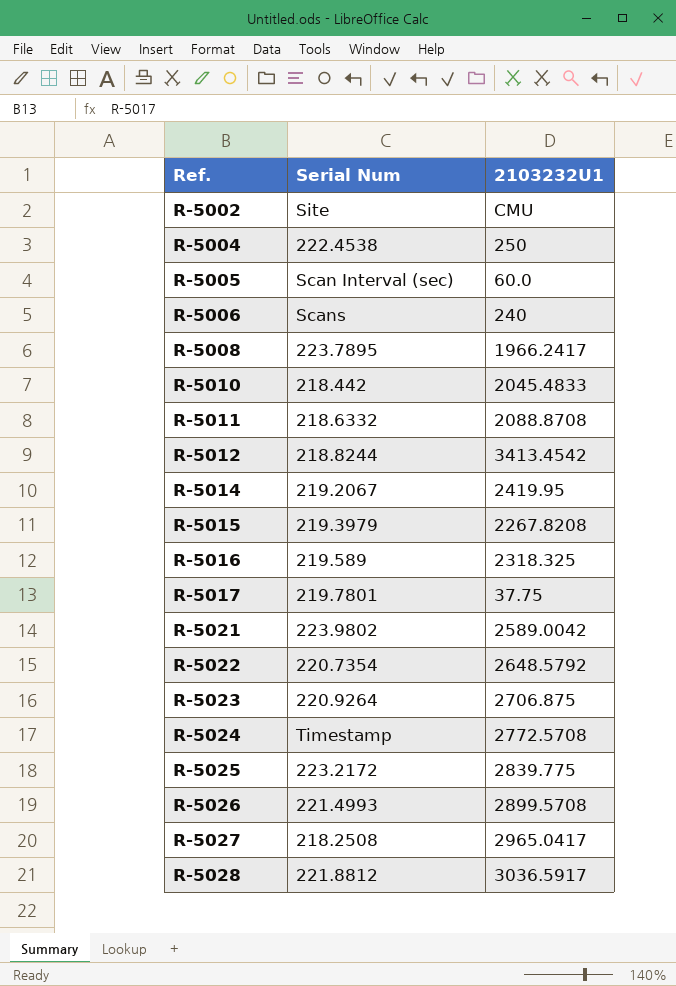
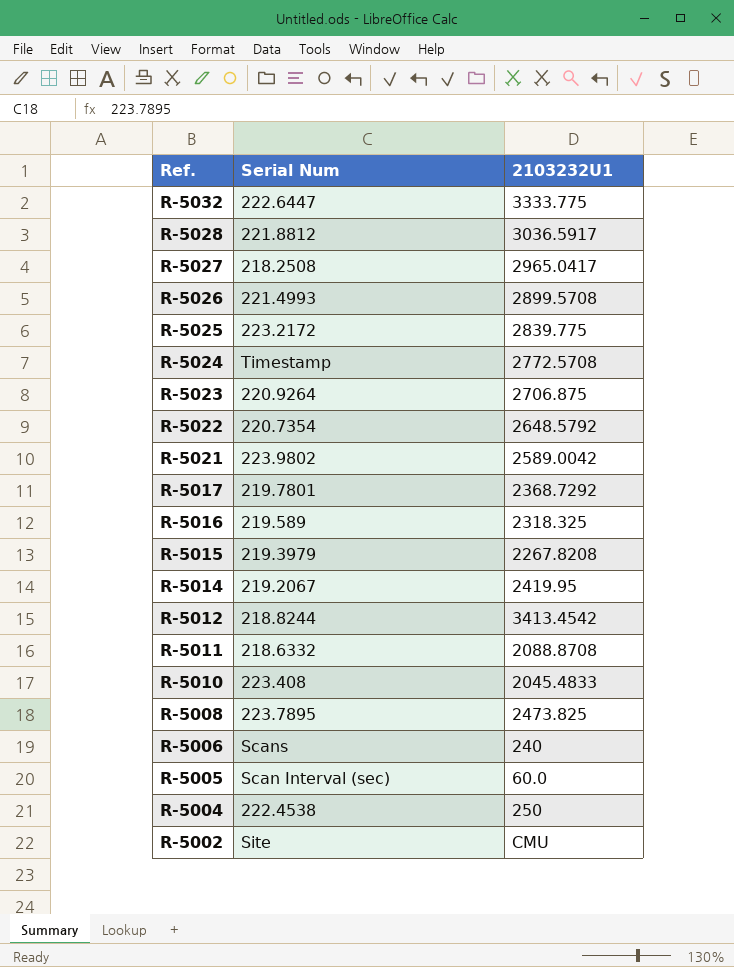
row order: Ref. ascending -> Ref. descending
row R-5032: none -> 222.6447 | 3333.775
R-5017 | 2103232U1: 37.75 -> 2368.7292
R-5010 | Serial Num: 218.442 -> 223.408
R-5008 | 2103232U1: 1966.2417 -> 2473.825

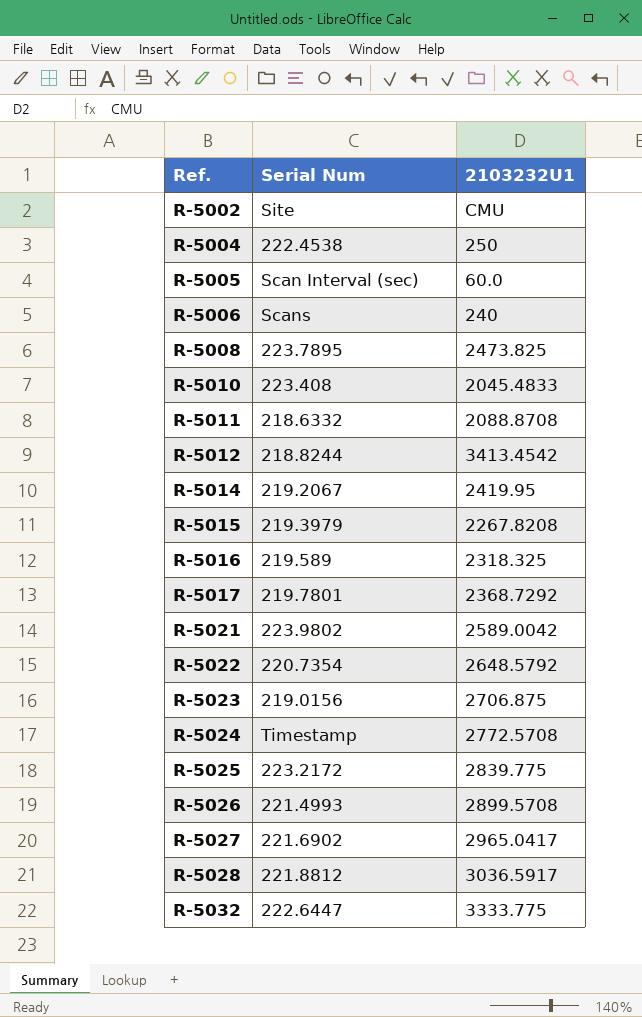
row order: Ref. descending -> Ref. ascending
R-5023 | Serial Num: 220.9264 -> 219.0156
R-5027 | Serial Num: 218.2508 -> 221.6902

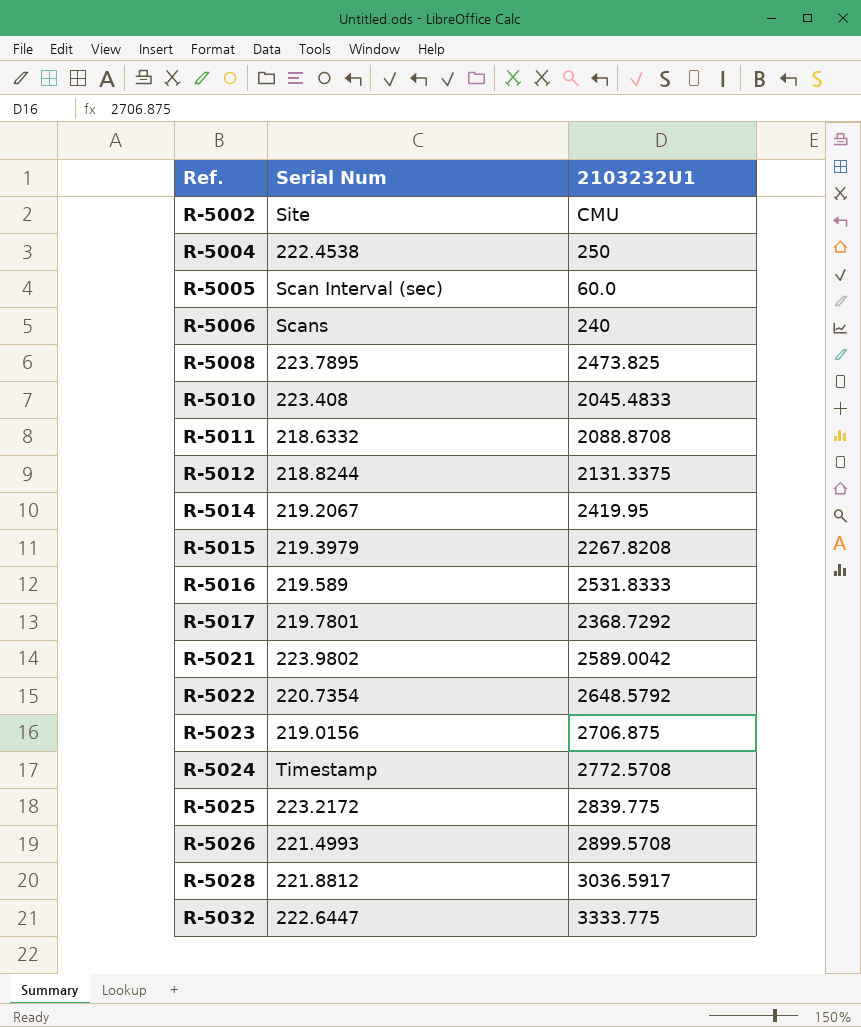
row R-5027: 221.6902 | 2965.0417 -> none
R-5012 | 2103232U1: 3413.4542 -> 2131.3375
R-5016 | 2103232U1: 2318.325 -> 2531.8333

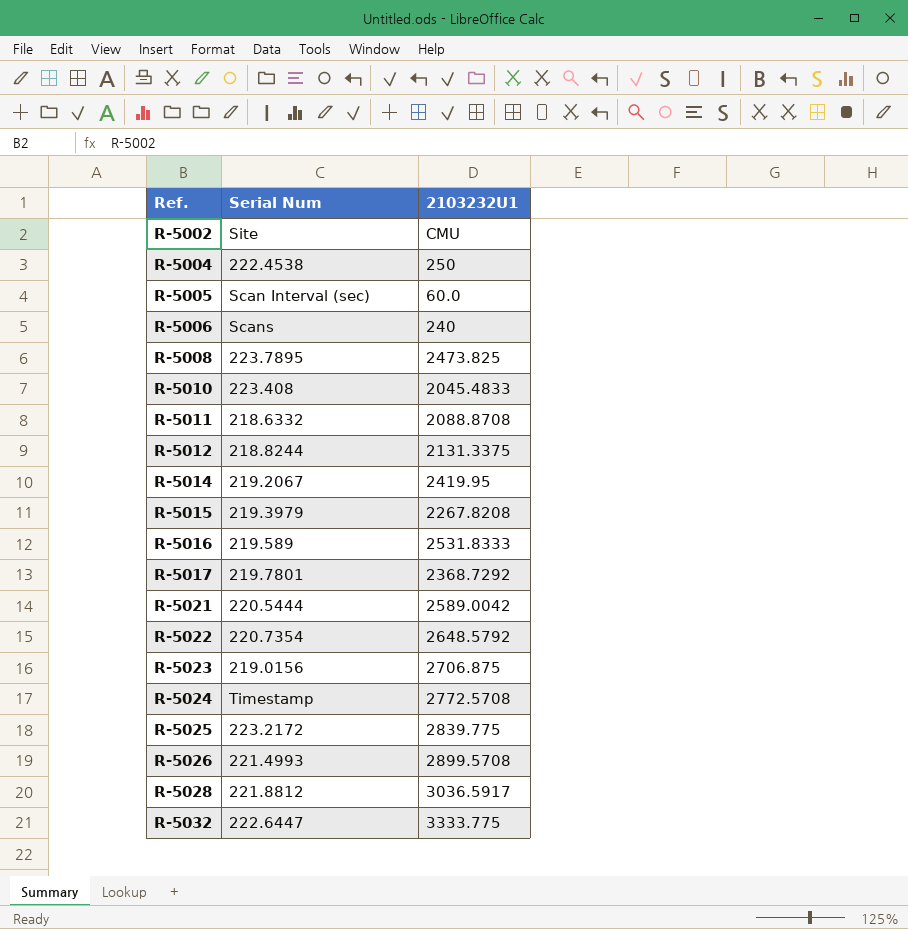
R-5021 | Serial Num: 223.9802 -> 220.5444

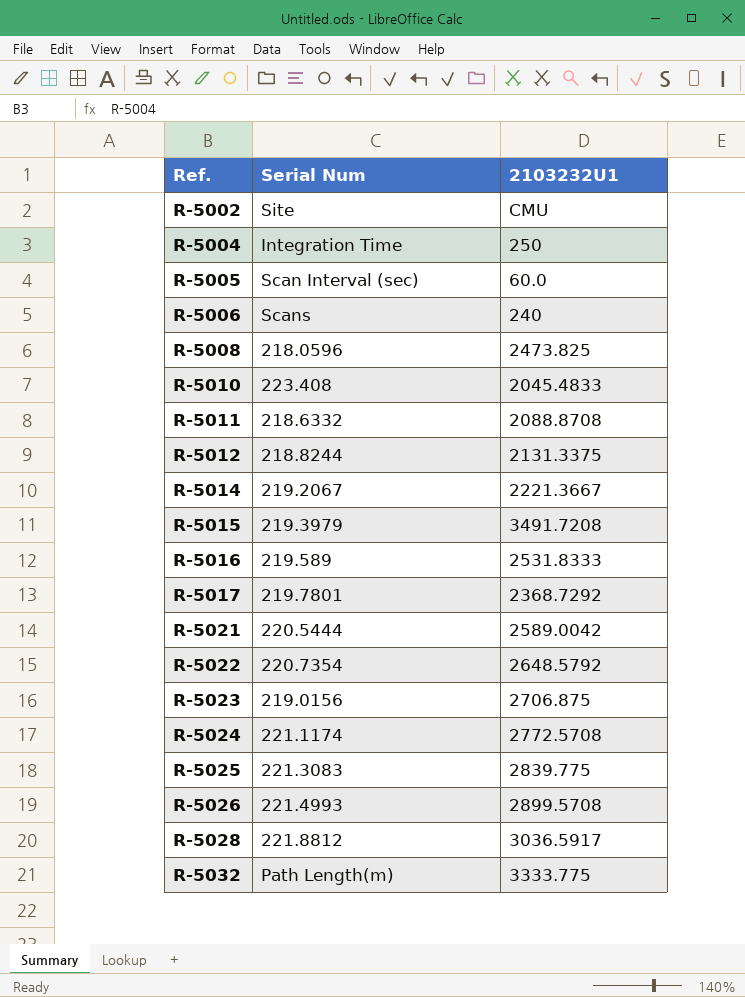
R-5004 | Serial Num: 222.4538 -> Integration Time
R-5008 | Serial Num: 223.7895 -> 218.0596
R-5014 | 2103232U1: 2419.95 -> 2221.3667
R-5015 | 2103232U1: 2267.8208 -> 3491.7208
R-5024 | Serial Num: Timestamp -> 221.1174
R-5025 | Serial Num: 223.2172 -> 221.3083
R-5032 | Serial Num: 222.6447 -> Path Length(m)

